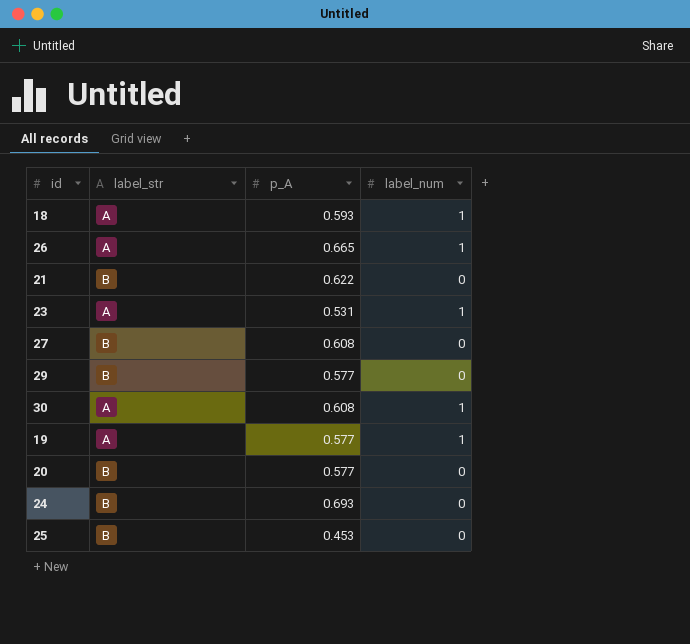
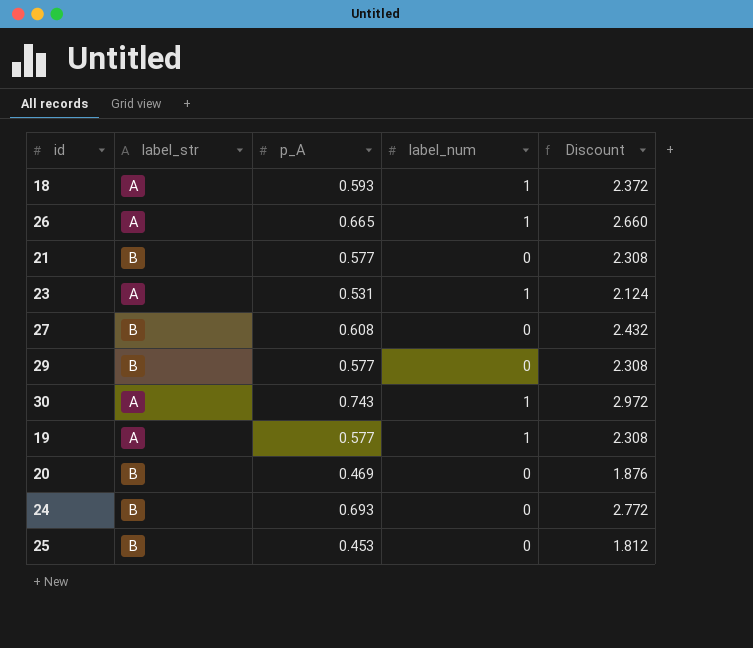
column Discount | formula: none -> [p_A] * 4
21 | p_A: 0.622 -> 0.577
30 | p_A: 0.608 -> 0.743
20 | p_A: 0.577 -> 0.469

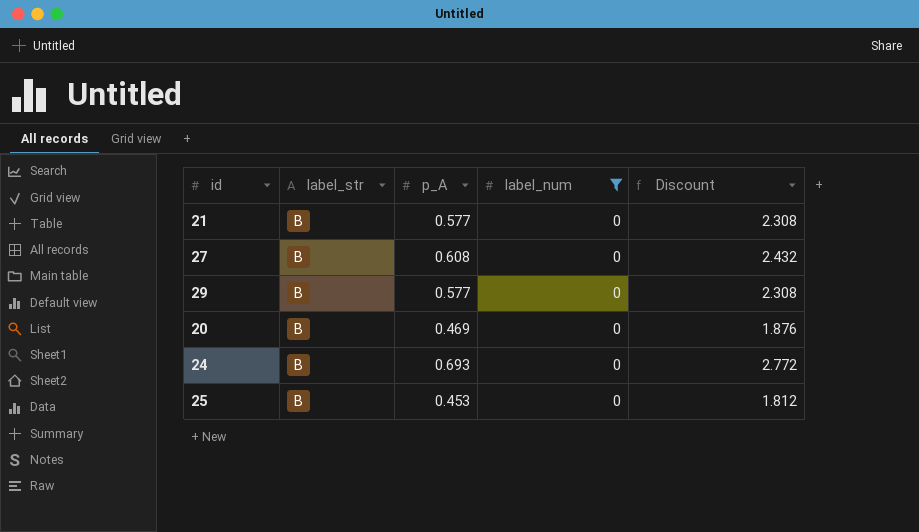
filter: none -> label_num = 0

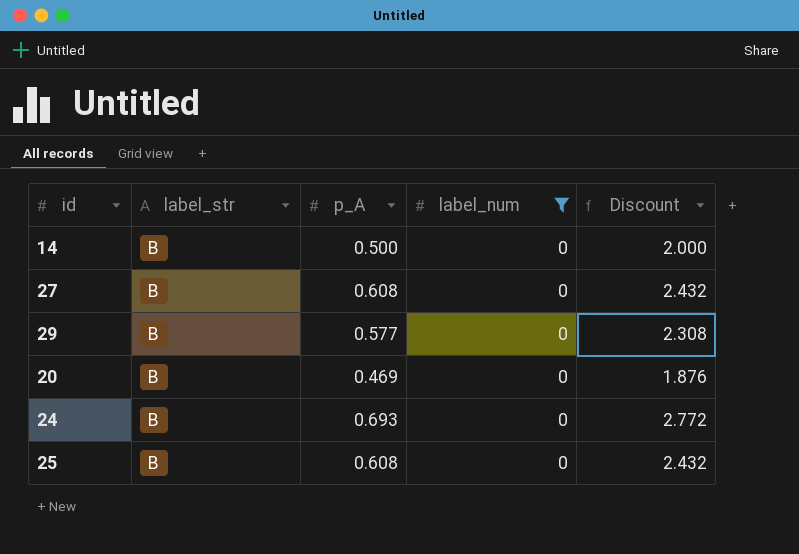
row 21: B | 0.577 | 0 | 2.308 -> none
row 14: none -> B | 0.500 | 0 | 2.000
25 | p_A: 0.453 -> 0.608
25 | Discount: 1.812 -> 2.432

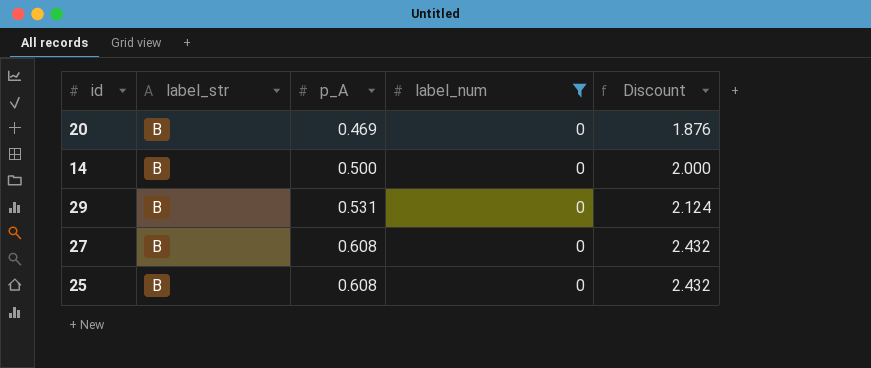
row order: none -> p_A ascending
row 24: B | 0.693 | 0 | 2.772 -> none
29 | p_A: 0.577 -> 0.531
29 | Discount: 2.308 -> 2.124

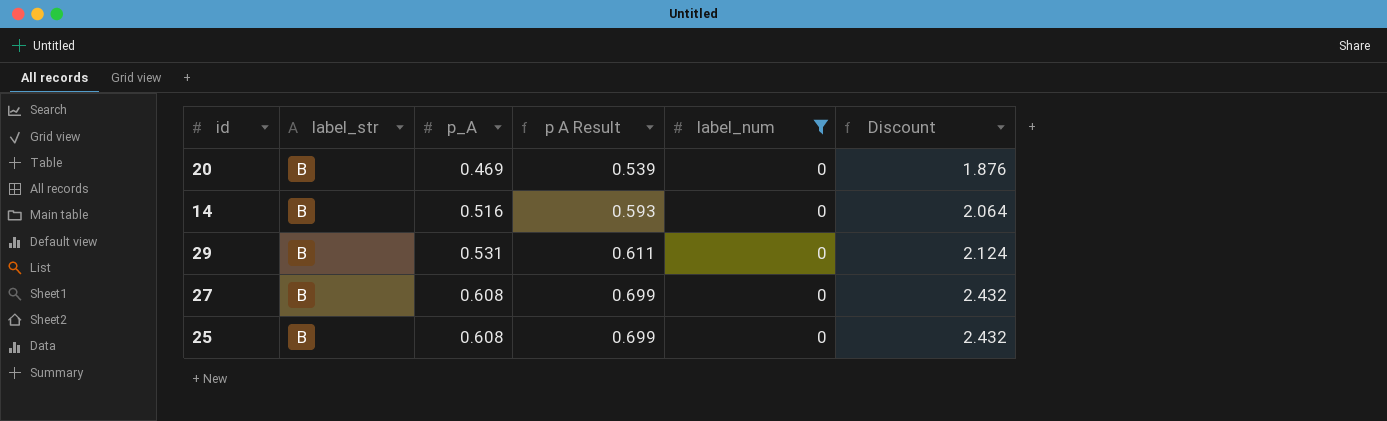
column p A Result | formula: none -> [p_A] * 1.15
14 | p_A: 0.500 -> 0.516
14 | Discount: 2.000 -> 2.064

